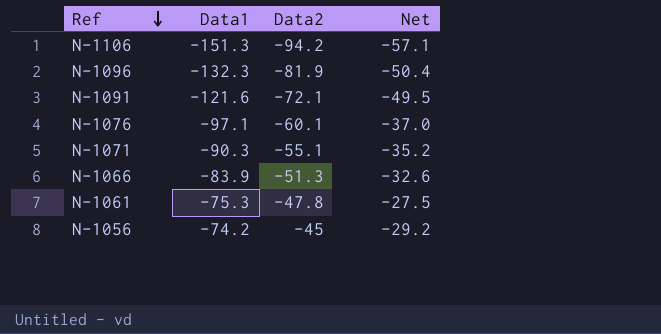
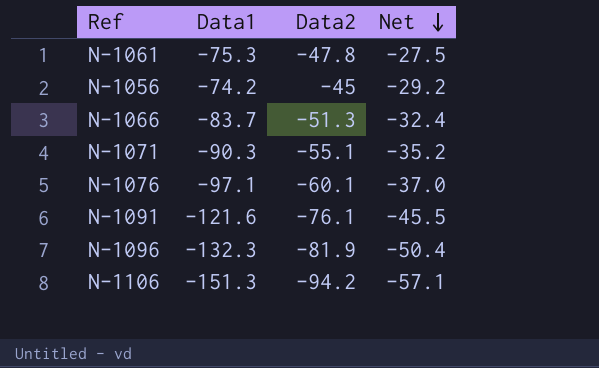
row order: Ref descending -> Net descending
N-1066 | Data1: -83.9 -> -83.7
N-1066 | Net: -32.6 -> -32.4
N-1091 | Data2: -72.1 -> -76.1
N-1091 | Net: -49.5 -> -45.5

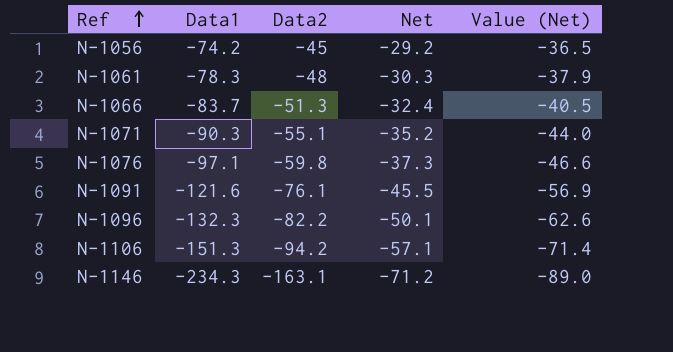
row order: Net descending -> Ref ascending
column Value (Net) | formula: none -> [Net] * 1.25
N-1061 | Data1: -75.3 -> -78.3
N-1061 | Data2: -47.8 -> -48
N-1061 | Net: -27.5 -> -30.3
N-1076 | Data2: -60.1 -> -59.8
N-1076 | Net: -37.0 -> -37.3
N-1096 | Data2: -81.9 -> -82.2
N-1096 | Net: -50.4 -> -50.1
row N-1146: none -> -234.3 | -163.1 | -71.2 | -89.0

